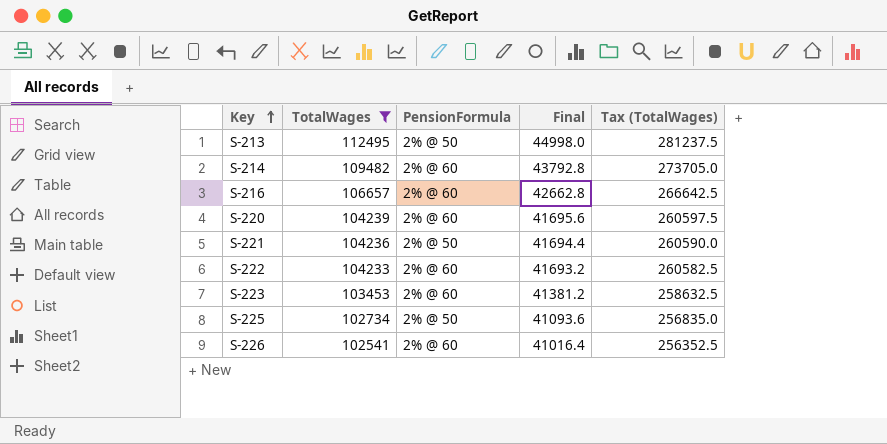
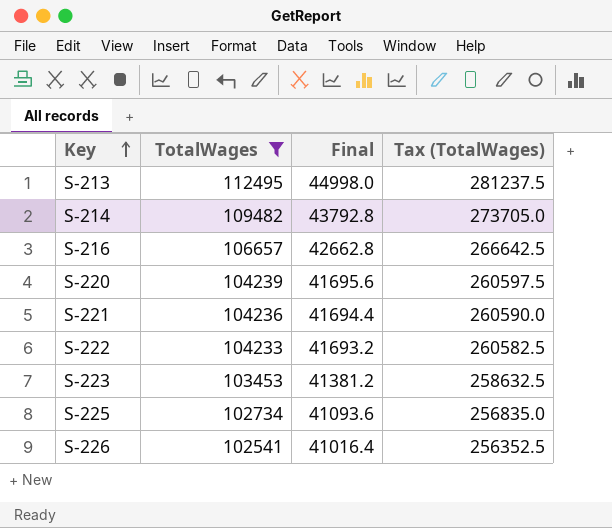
column PensionFormula | position: 3 -> none

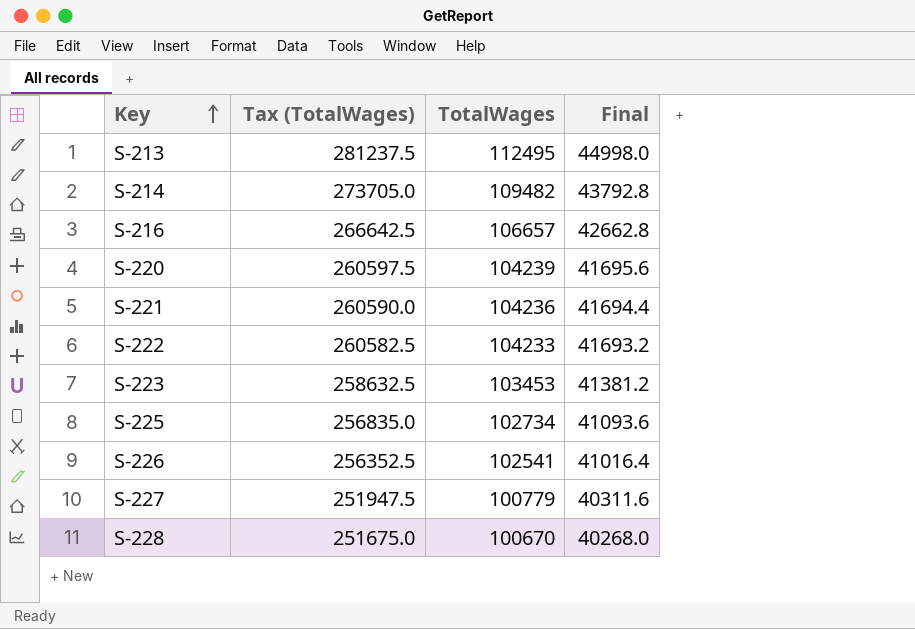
filter: TotalWages >= 102541 -> none
column Tax (TotalWages) | position: 4 -> 2

